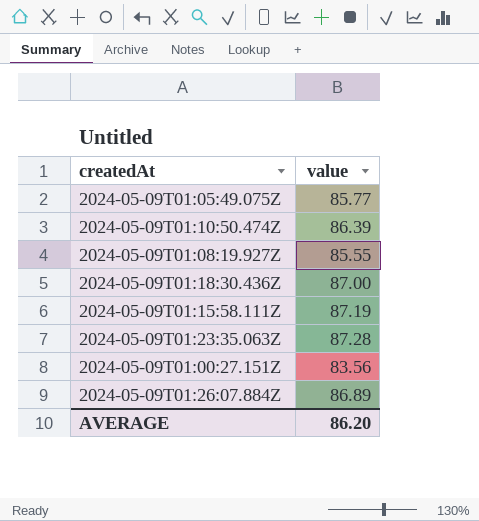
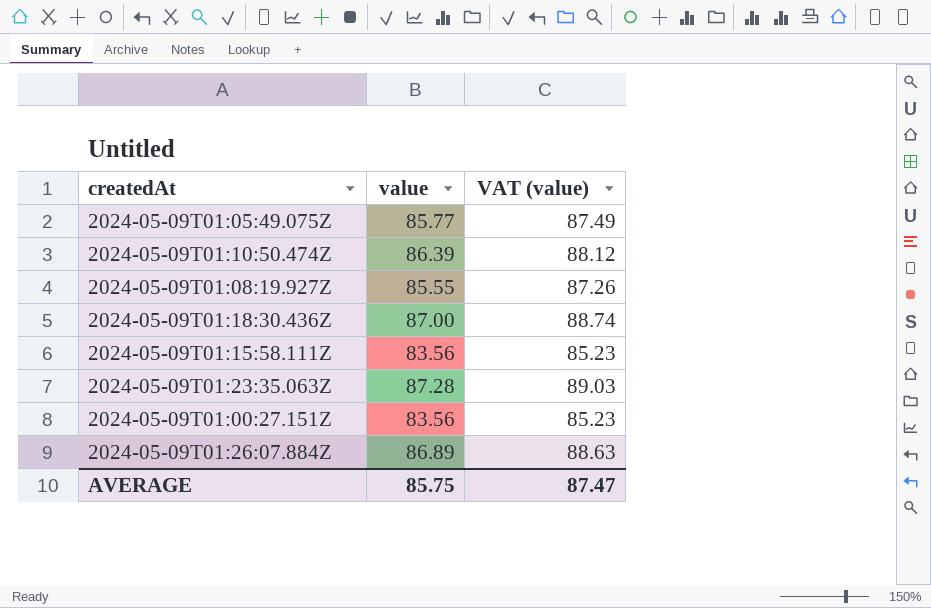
column VAT (value) | formula: none -> [value] * 1.02
2024-05-09T01:15:58.111Z | value: 87.19 -> 83.56
AVERAGE | value: 86.20 -> 85.75

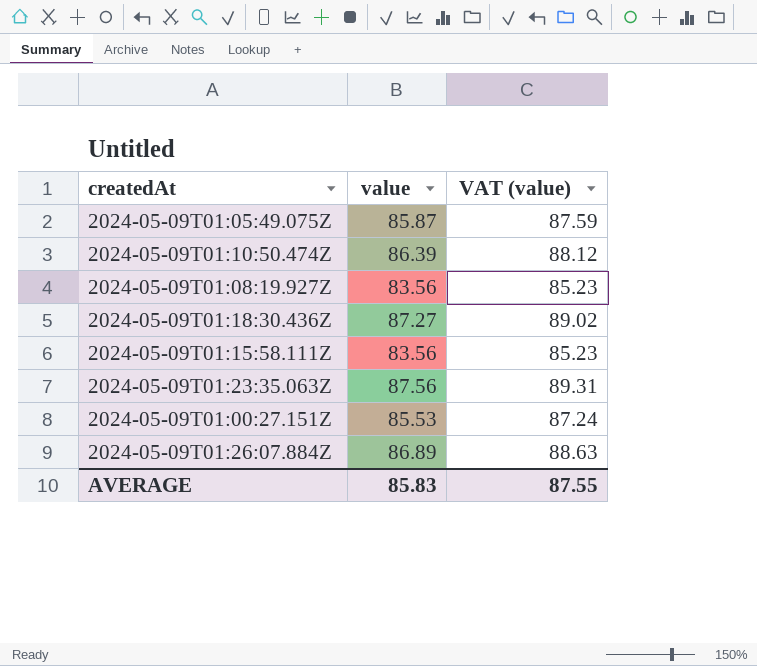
2024-05-09T01:05:49.075Z | value: 85.77 -> 85.87
2024-05-09T01:05:49.075Z | VAT (value): 87.49 -> 87.59
2024-05-09T01:08:19.927Z | value: 85.55 -> 83.56
2024-05-09T01:08:19.927Z | VAT (value): 87.26 -> 85.23
2024-05-09T01:18:30.436Z | value: 87.00 -> 87.27
2024-05-09T01:18:30.436Z | VAT (value): 88.74 -> 89.02
2024-05-09T01:23:35.063Z | value: 87.28 -> 87.56
2024-05-09T01:23:35.063Z | VAT (value): 89.03 -> 89.31
2024-05-09T01:00:27.151Z | value: 83.56 -> 85.53
2024-05-09T01:00:27.151Z | VAT (value): 85.23 -> 87.24
AVERAGE | value: 85.75 -> 85.83
AVERAGE | VAT (value): 87.47 -> 87.55

